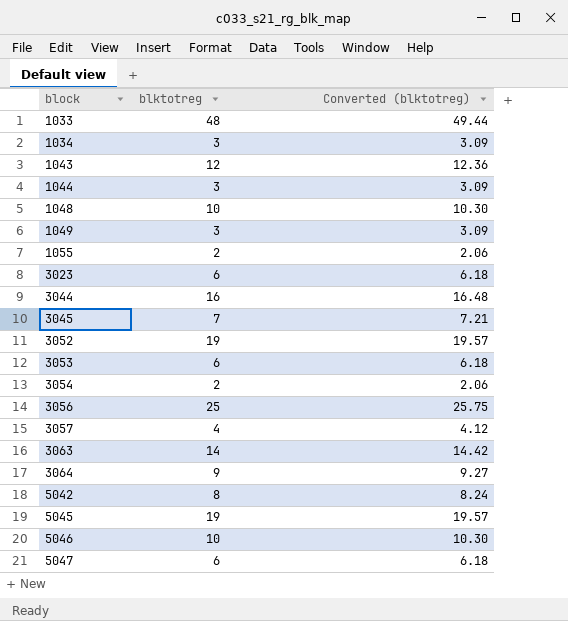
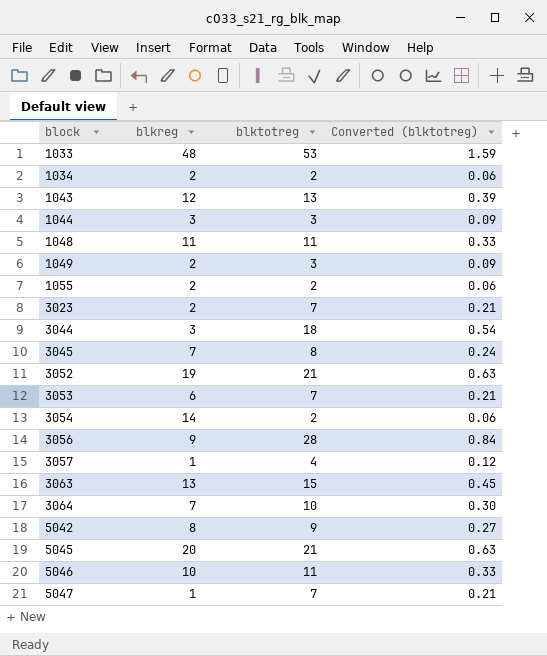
column blkreg | position: none -> 2
column Converted (blktotreg) | formula: [blktotreg] * 1.03 -> [blktotreg] * 0.03
1033 | blktotreg: 48 -> 53
1034 | blktotreg: 3 -> 2
1043 | blktotreg: 12 -> 13
1048 | blktotreg: 10 -> 11
3023 | blktotreg: 6 -> 7
3044 | blktotreg: 16 -> 18
3045 | blktotreg: 7 -> 8
3052 | blktotreg: 19 -> 21
3053 | blktotreg: 6 -> 7
3056 | blktotreg: 25 -> 28
3063 | blktotreg: 14 -> 15
3064 | blktotreg: 9 -> 10
5042 | blktotreg: 8 -> 9
5045 | blktotreg: 19 -> 21
5046 | blktotreg: 10 -> 11
5047 | blktotreg: 6 -> 7

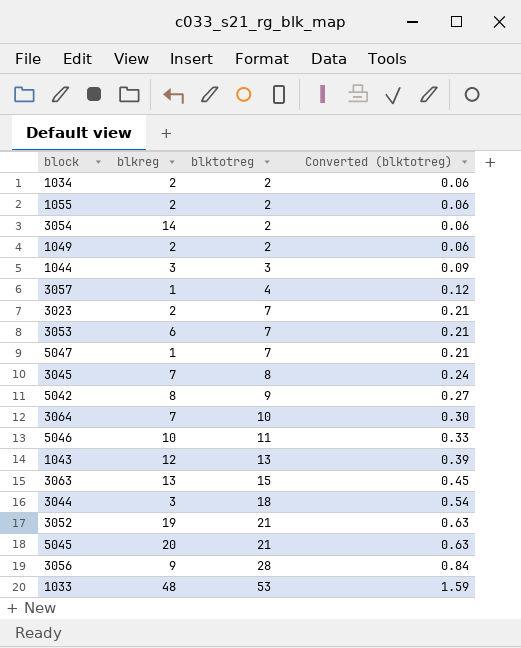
row order: block ascending -> blktotreg ascending
row 1048: 11 | 11 | 0.33 -> none
1049 | blktotreg: 3 -> 2
1049 | Converted (blktotreg): 0.09 -> 0.06

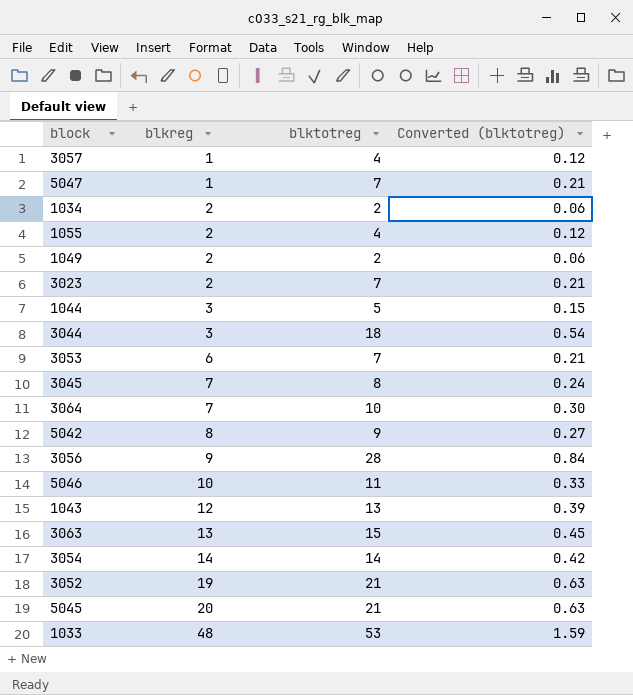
row order: blktotreg ascending -> blkreg ascending
1055 | blktotreg: 2 -> 4
1055 | Converted (blktotreg): 0.06 -> 0.12
1044 | blktotreg: 3 -> 5
1044 | Converted (blktotreg): 0.09 -> 0.15
3054 | blktotreg: 2 -> 14
3054 | Converted (blktotreg): 0.06 -> 0.42

